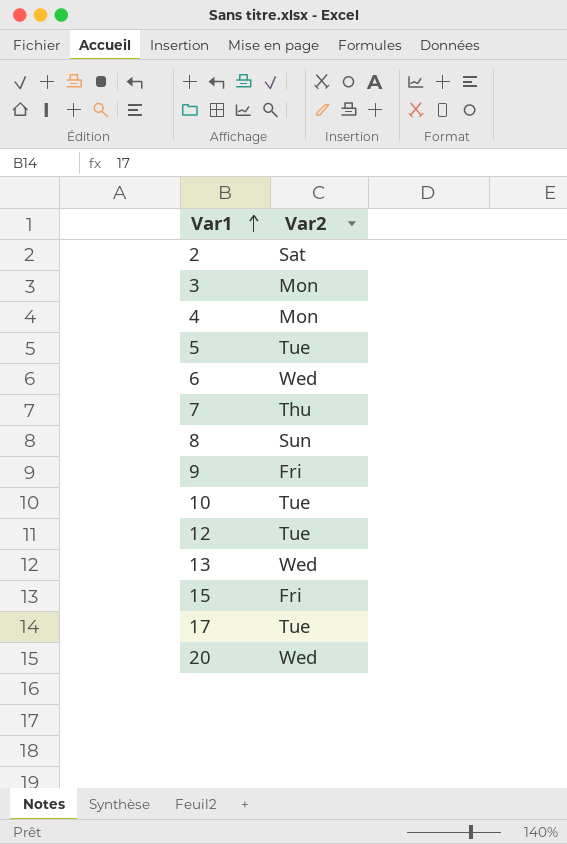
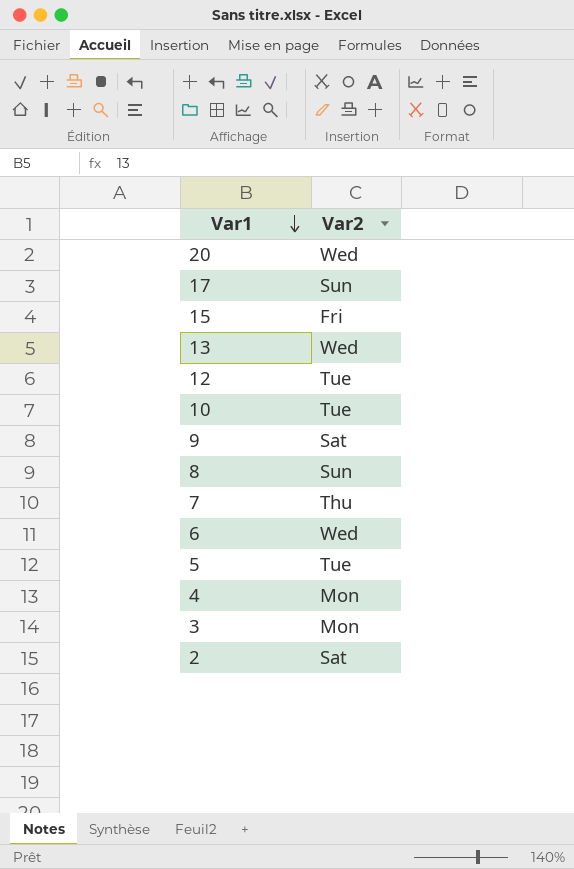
row order: Var1 ascending -> Var1 descending
17 | Var2: Tue -> Sun
9 | Var2: Fri -> Sat

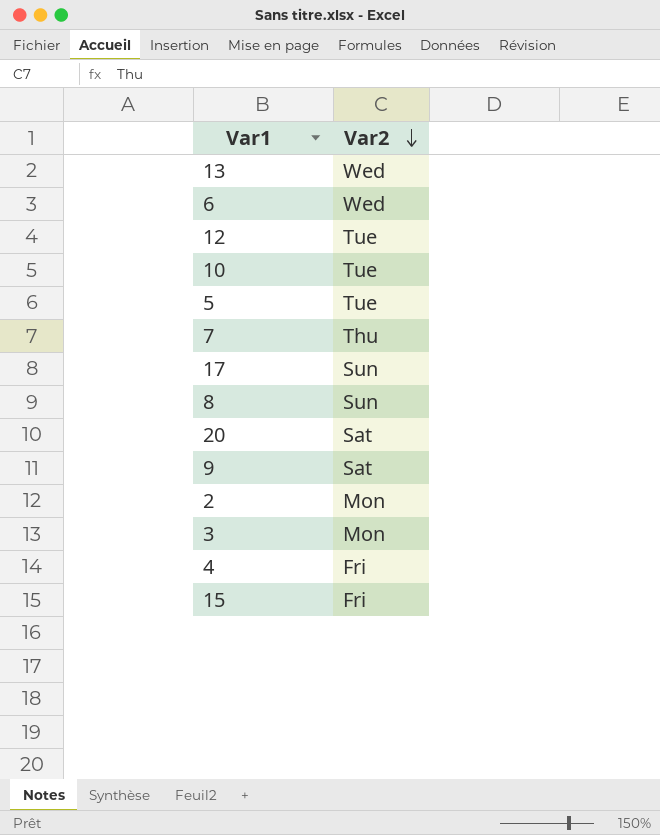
row order: Var1 descending -> Var2 descending
20 | Var2: Wed -> Sat
2 | Var2: Sat -> Mon
4 | Var2: Mon -> Fri

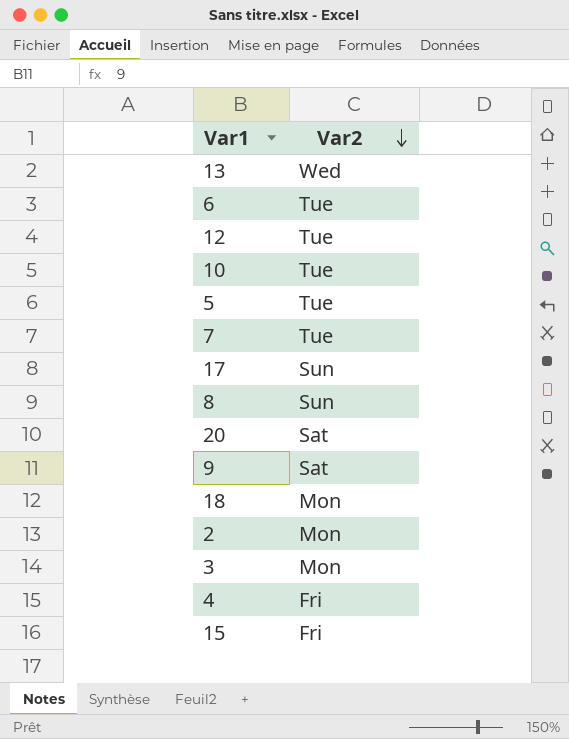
6 | Var2: Wed -> Tue
7 | Var2: Thu -> Tue
row 18: none -> Mon

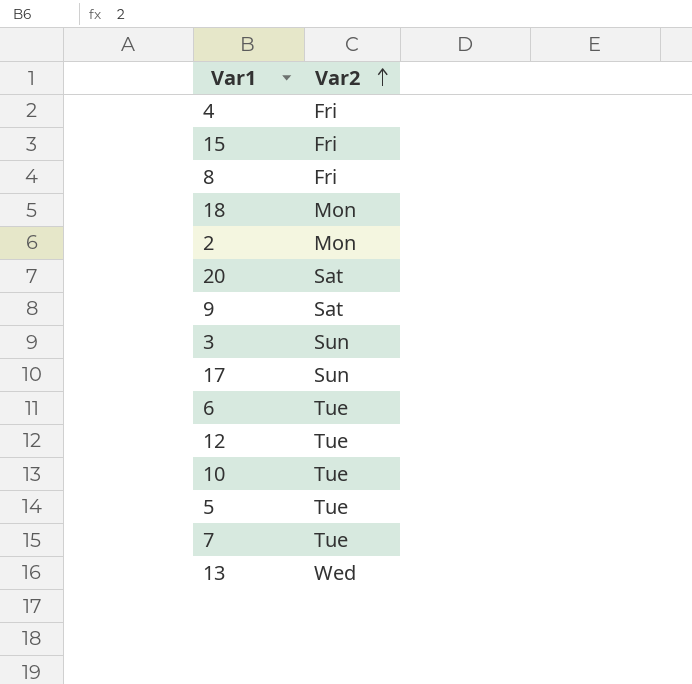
row order: Var2 descending -> Var2 ascending
8 | Var2: Sun -> Fri
3 | Var2: Mon -> Sun

